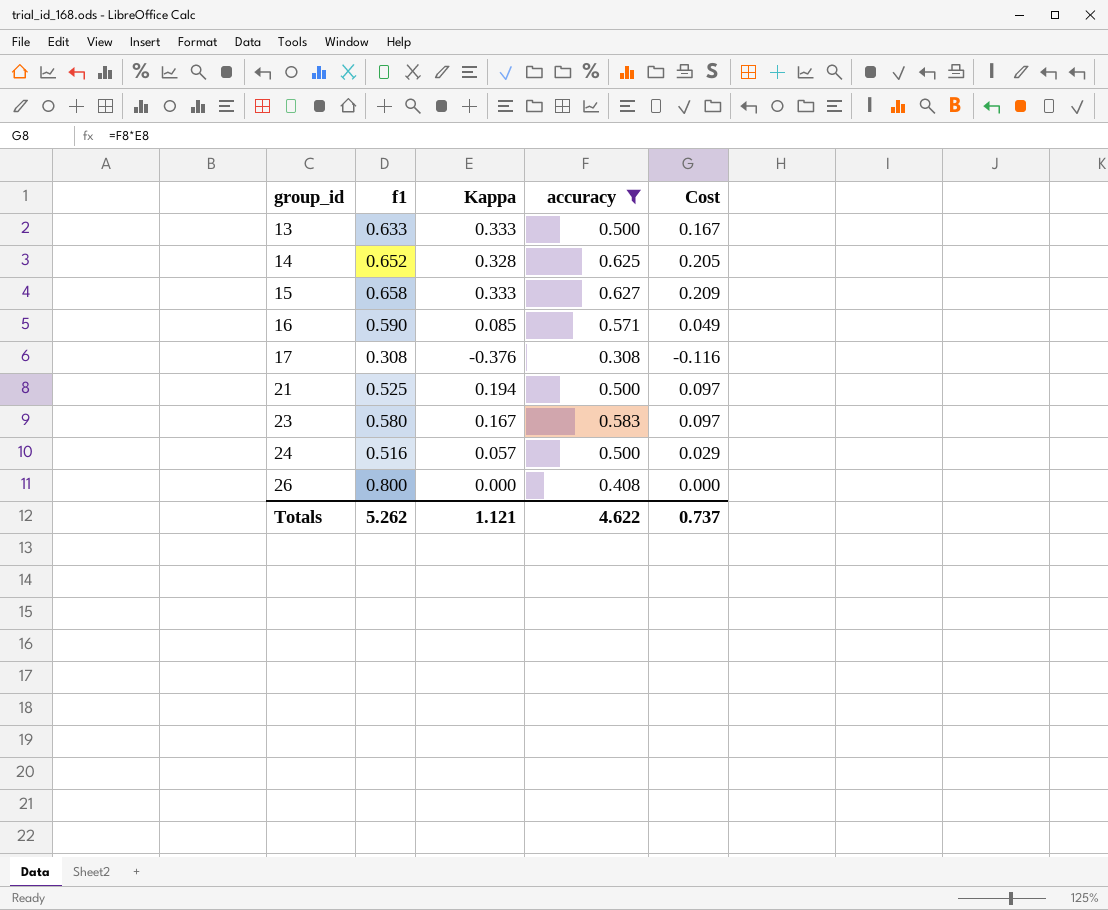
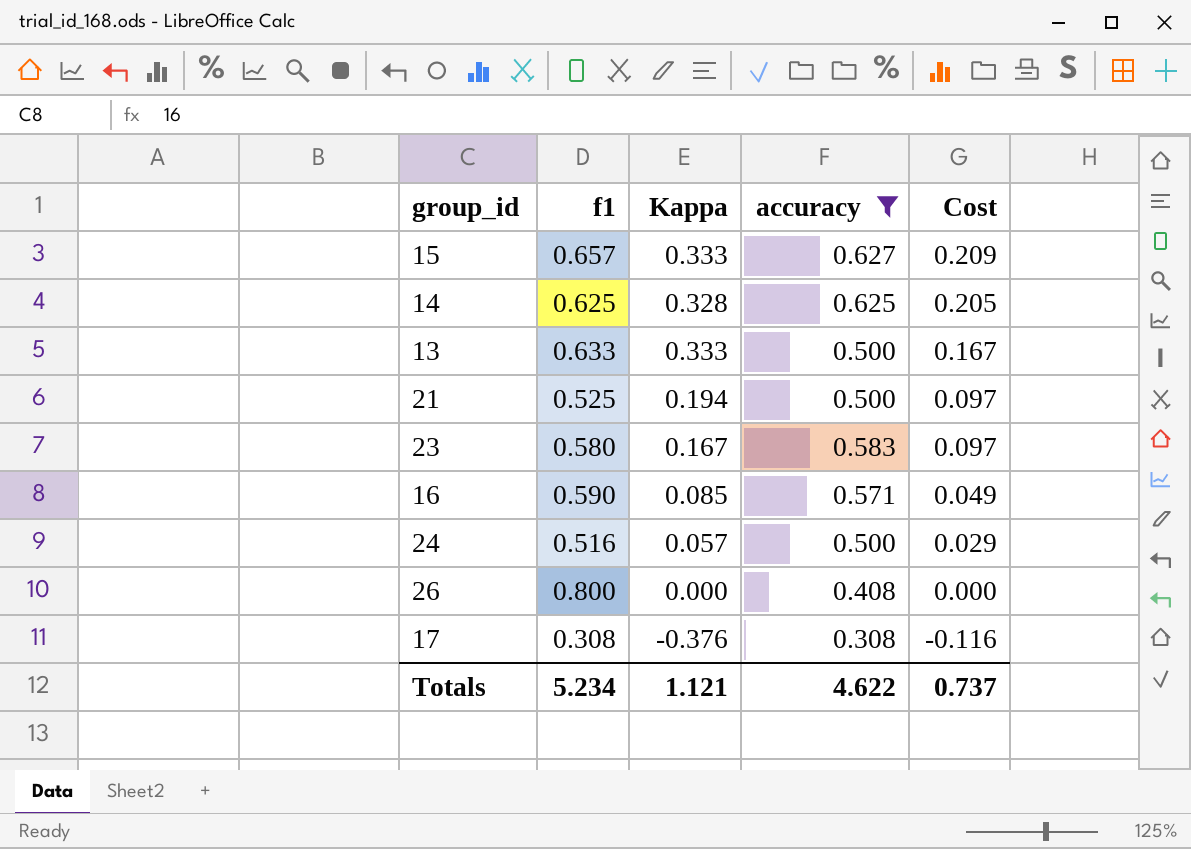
row order: group_id ascending -> Cost descending
15 | f1: 0.658 -> 0.657
14 | f1: 0.652 -> 0.625
Totals | f1: 5.262 -> 5.234

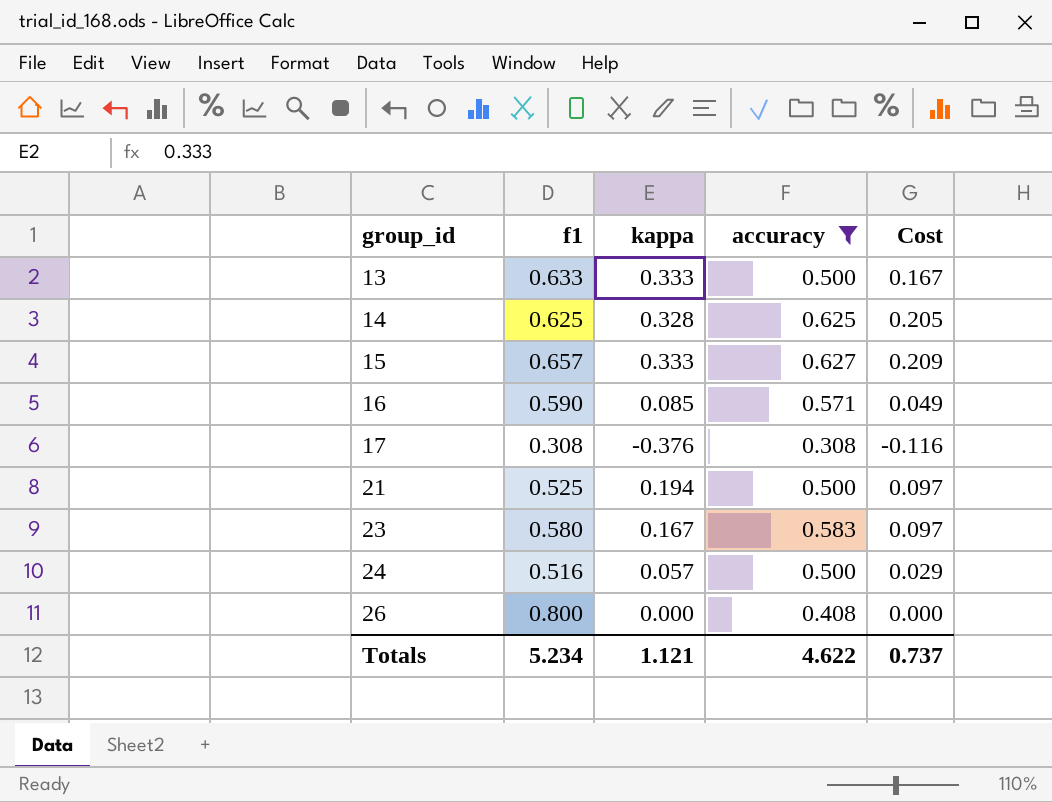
row order: Cost descending -> group_id ascending
column name: Kappa -> kappa

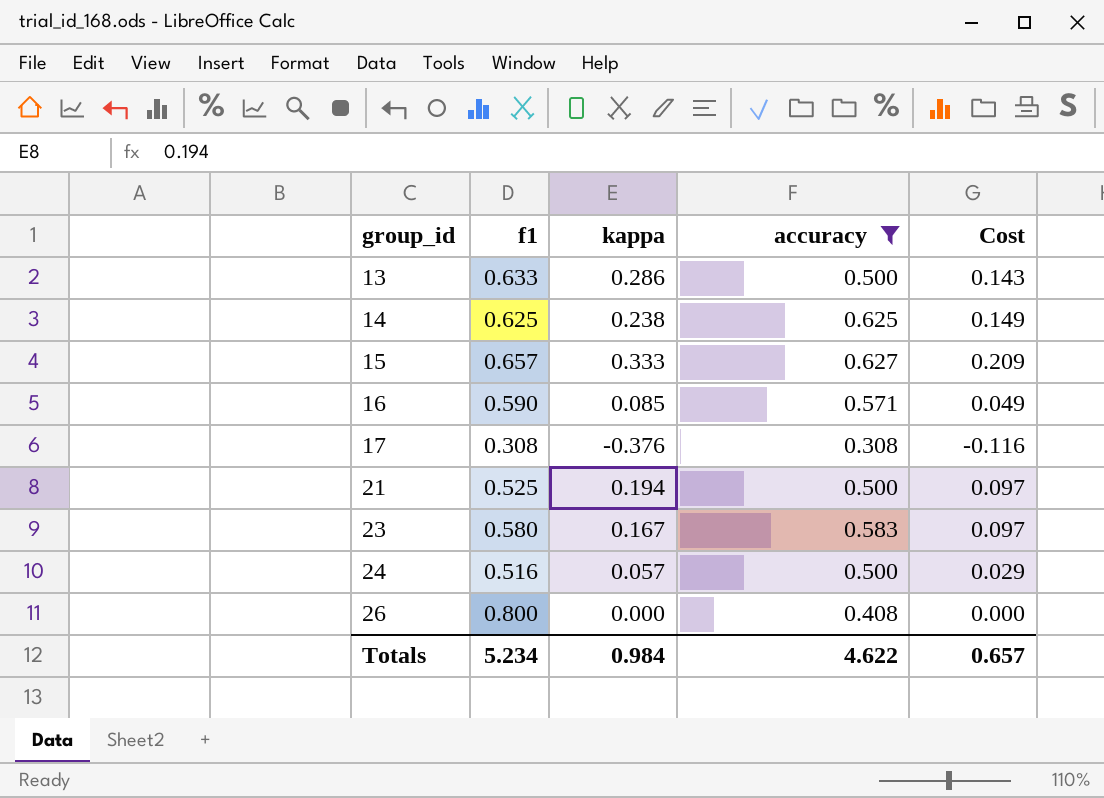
13 | kappa: 0.333 -> 0.286
13 | Cost: 0.167 -> 0.143
14 | kappa: 0.328 -> 0.238
14 | Cost: 0.205 -> 0.149
Totals | kappa: 1.121 -> 0.984
Totals | Cost: 0.737 -> 0.657

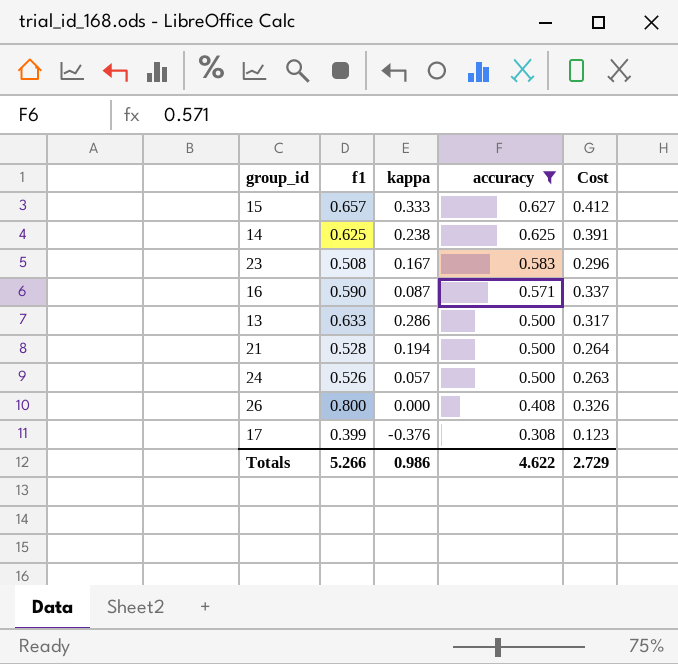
row order: group_id ascending -> accuracy descending
column Cost | formula: [kappa] * [accuracy] -> [f1] * [accuracy]
23 | f1: 0.580 -> 0.508
16 | kappa: 0.085 -> 0.087
21 | f1: 0.525 -> 0.528
24 | f1: 0.516 -> 0.526
17 | f1: 0.308 -> 0.399
Totals | f1: 5.234 -> 5.266
Totals | kappa: 0.984 -> 0.986
Totals | Cost: 0.657 -> 2.729

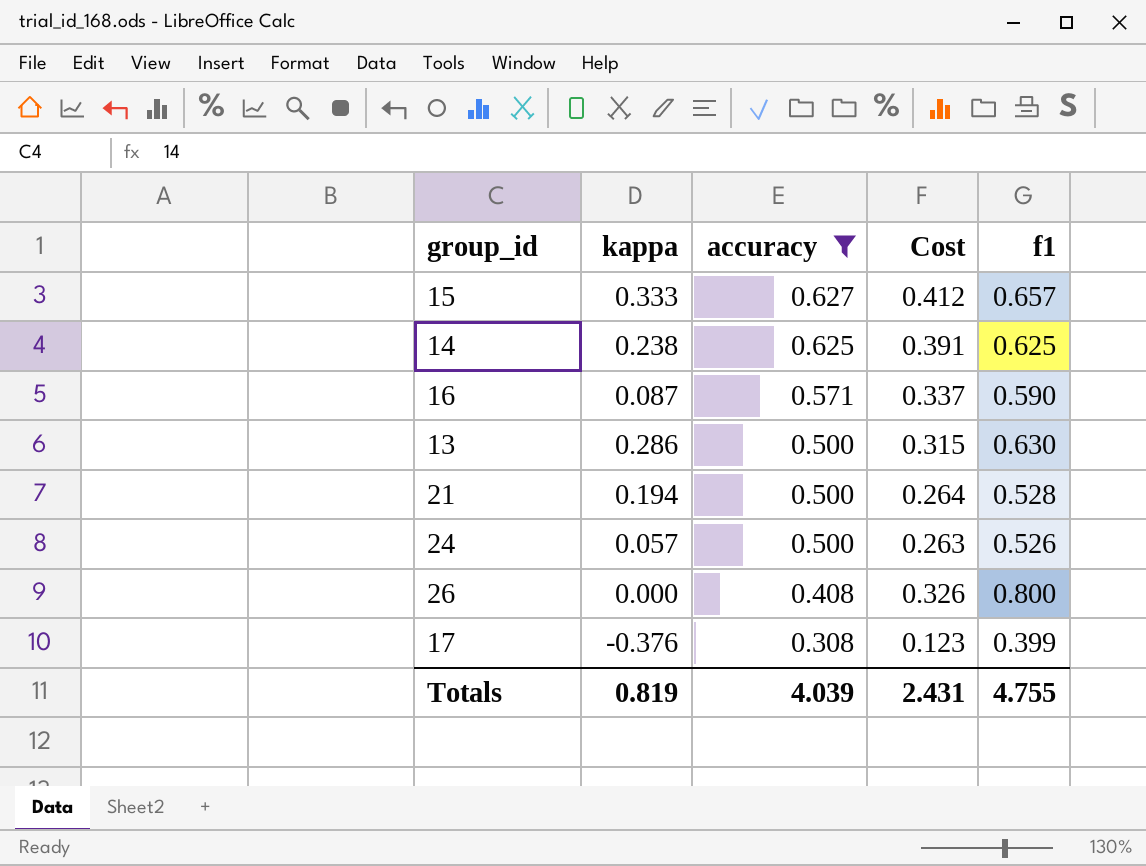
column f1 | position: 2 -> 5
row 23: 0.508 | 0.167 | 0.583 | 0.296 -> none
13 | Cost: 0.317 -> 0.315
13 | f1: 0.633 -> 0.630
Totals | kappa: 0.986 -> 0.819
Totals | accuracy: 4.622 -> 4.039
Totals | Cost: 2.729 -> 2.431
Totals | f1: 5.266 -> 4.755

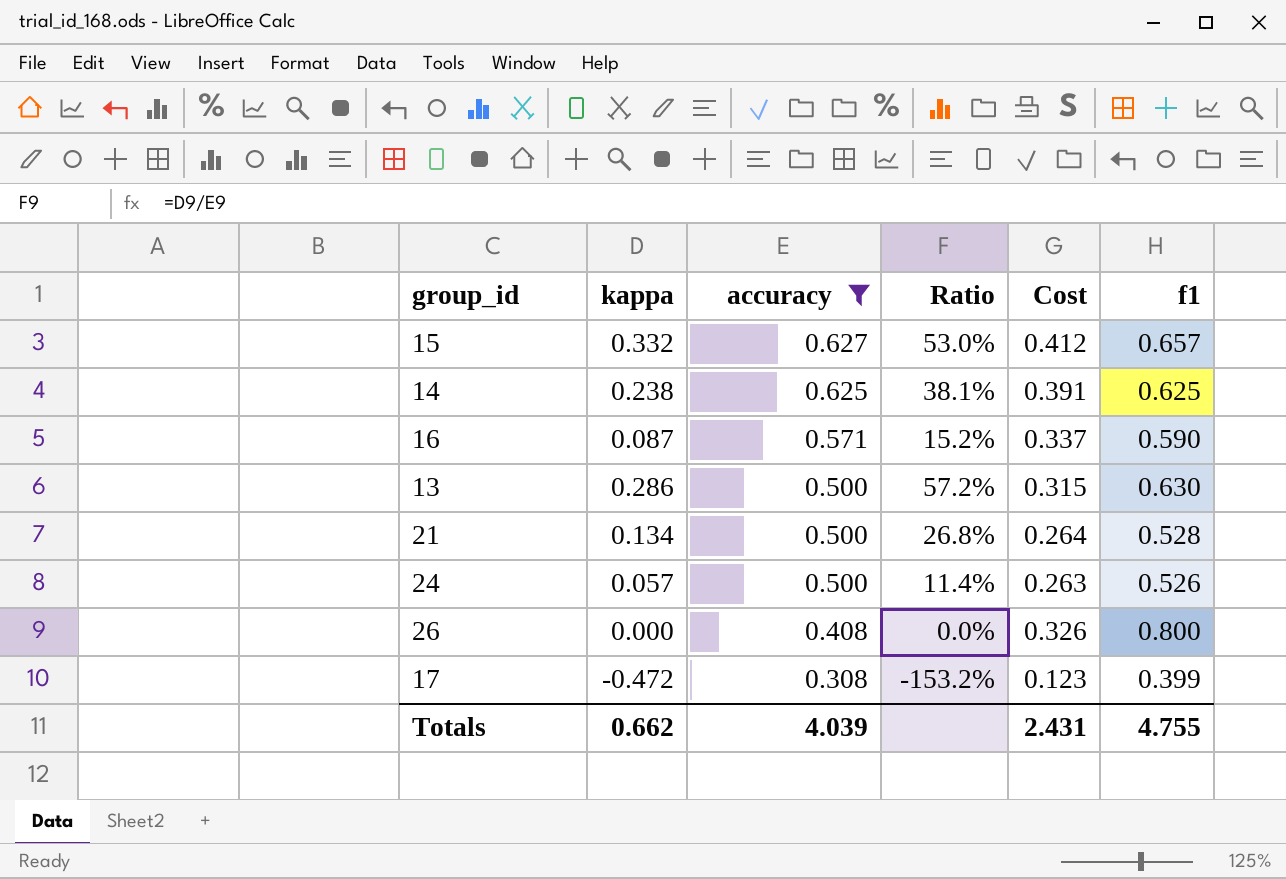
column Ratio | formula: none -> [kappa] / [accuracy]
15 | kappa: 0.333 -> 0.332
21 | kappa: 0.194 -> 0.134
17 | kappa: -0.376 -> -0.472
Totals | kappa: 0.819 -> 0.662

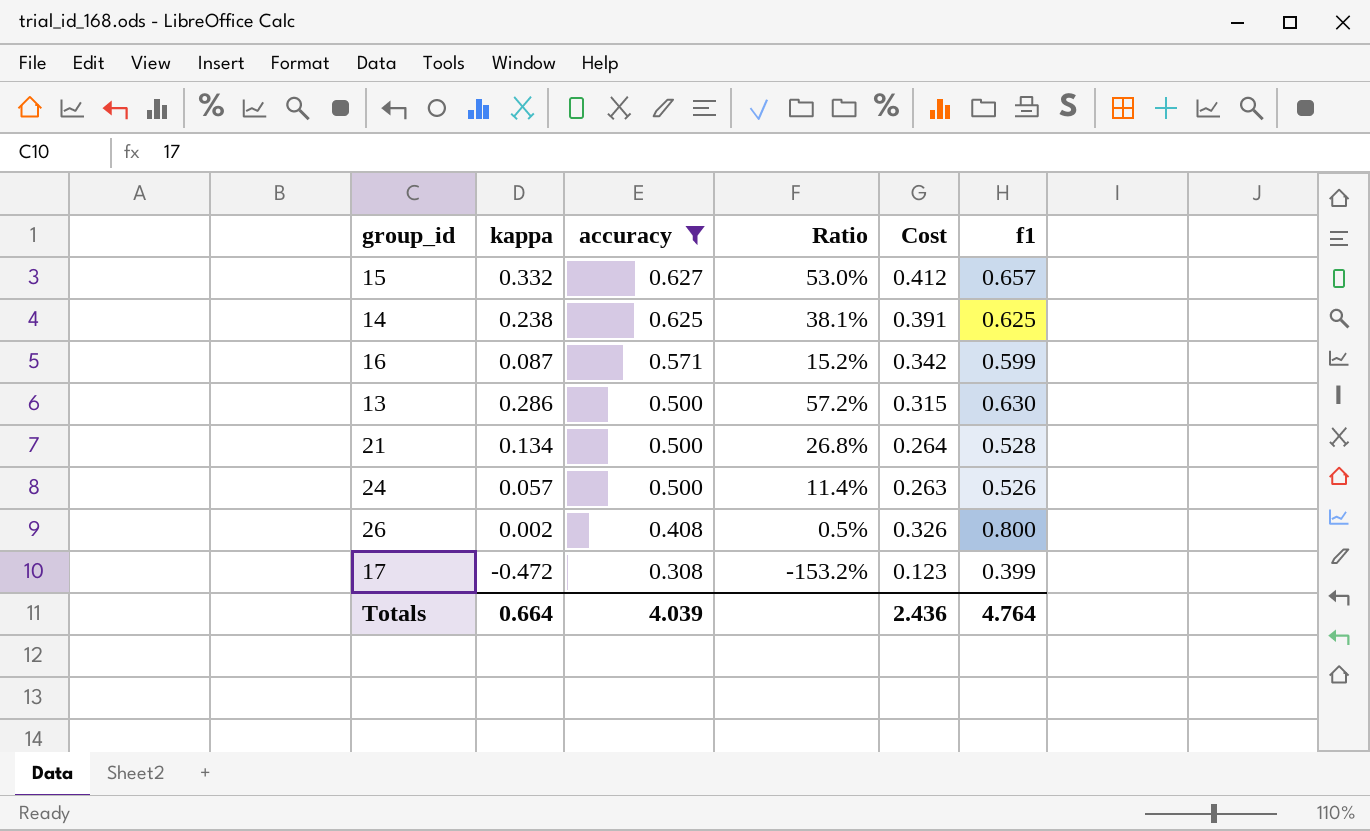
16 | Cost: 0.337 -> 0.342
16 | f1: 0.590 -> 0.599
26 | kappa: 0.000 -> 0.002
26 | Ratio: 0.0% -> 0.5%
Totals | kappa: 0.662 -> 0.664
Totals | Cost: 2.431 -> 2.436
Totals | f1: 4.755 -> 4.764

